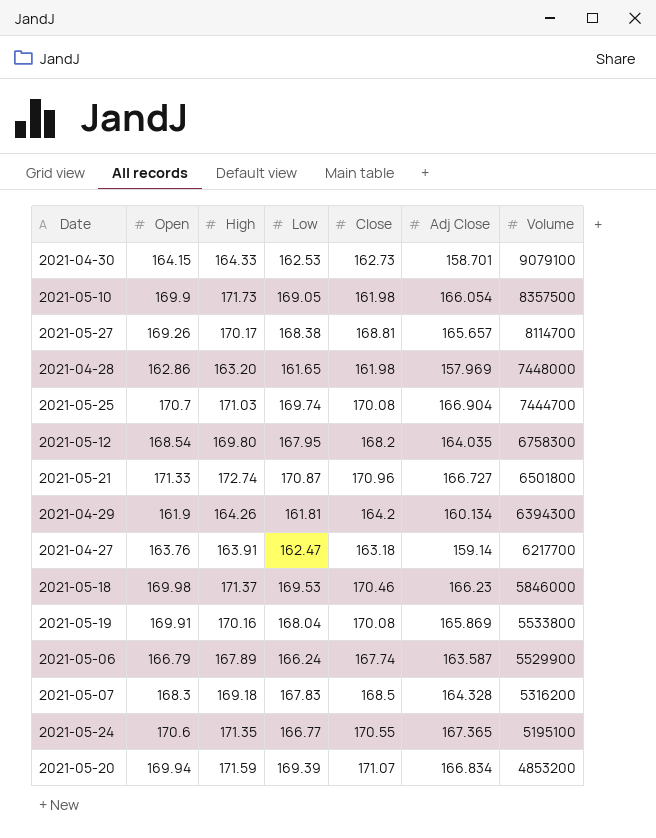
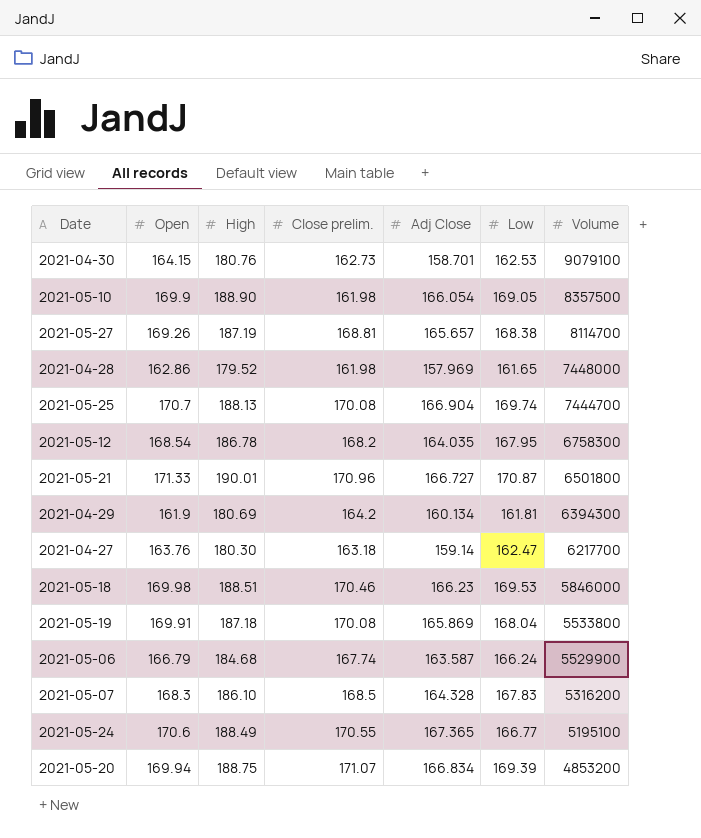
column name: Close -> Close prelim.
column Low | position: 4 -> 6
2021-04-30 | High: 164.33 -> 180.76
2021-05-10 | High: 171.73 -> 188.90
2021-05-27 | High: 170.17 -> 187.19
2021-04-28 | High: 163.20 -> 179.52
2021-05-25 | High: 171.03 -> 188.13
2021-05-12 | High: 169.80 -> 186.78
2021-05-21 | High: 172.74 -> 190.01
2021-04-29 | High: 164.26 -> 180.69
2021-04-27 | High: 163.91 -> 180.30
2021-05-18 | High: 171.37 -> 188.51
2021-05-19 | High: 170.16 -> 187.18
2021-05-06 | High: 167.89 -> 184.68
2021-05-07 | High: 169.18 -> 186.10
2021-05-24 | High: 171.35 -> 188.49
2021-05-20 | High: 171.59 -> 188.75

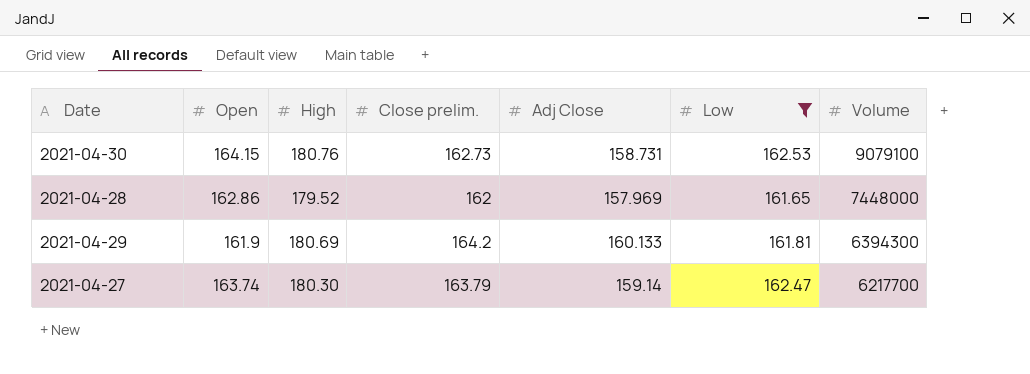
filter: none -> Low <= 162.53
2021-04-30 | Adj Close: 158.701 -> 158.731
2021-04-28 | Close prelim.: 161.98 -> 162
2021-04-29 | Adj Close: 160.134 -> 160.133
2021-04-27 | Open: 163.76 -> 163.74
2021-04-27 | Close prelim.: 163.18 -> 163.79

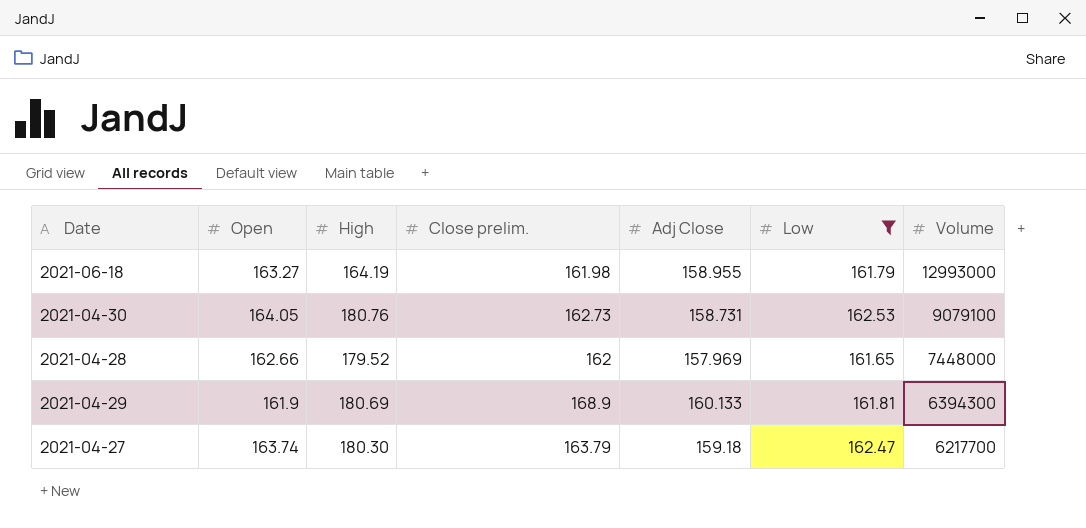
row 2021-06-18: none -> 163.27 | 164.19 | 161.98 | 158.955 | 161.79 | 12993000
2021-04-30 | Open: 164.15 -> 164.05
2021-04-28 | Open: 162.86 -> 162.66
2021-04-29 | Close prelim.: 164.2 -> 168.9
2021-04-27 | Adj Close: 159.14 -> 159.18

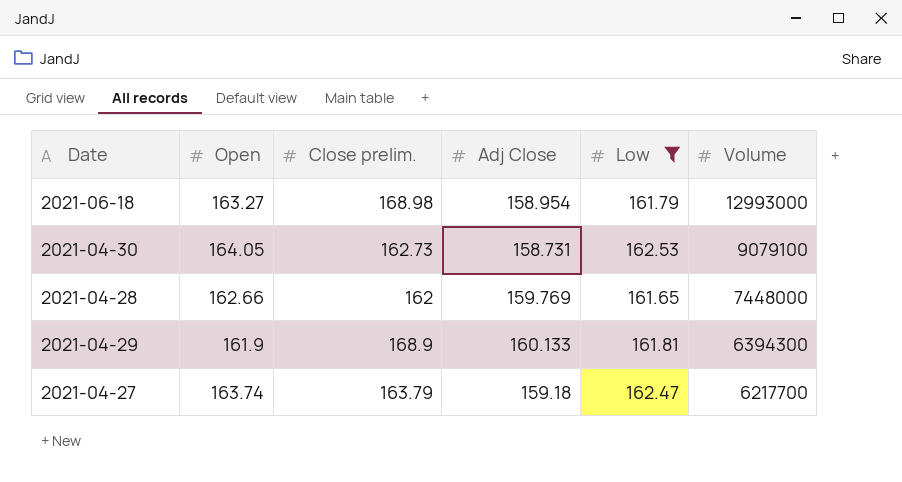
column High | position: 3 -> none
2021-06-18 | Close prelim.: 161.98 -> 168.98
2021-06-18 | Adj Close: 158.955 -> 158.954
2021-04-28 | Adj Close: 157.969 -> 159.769

